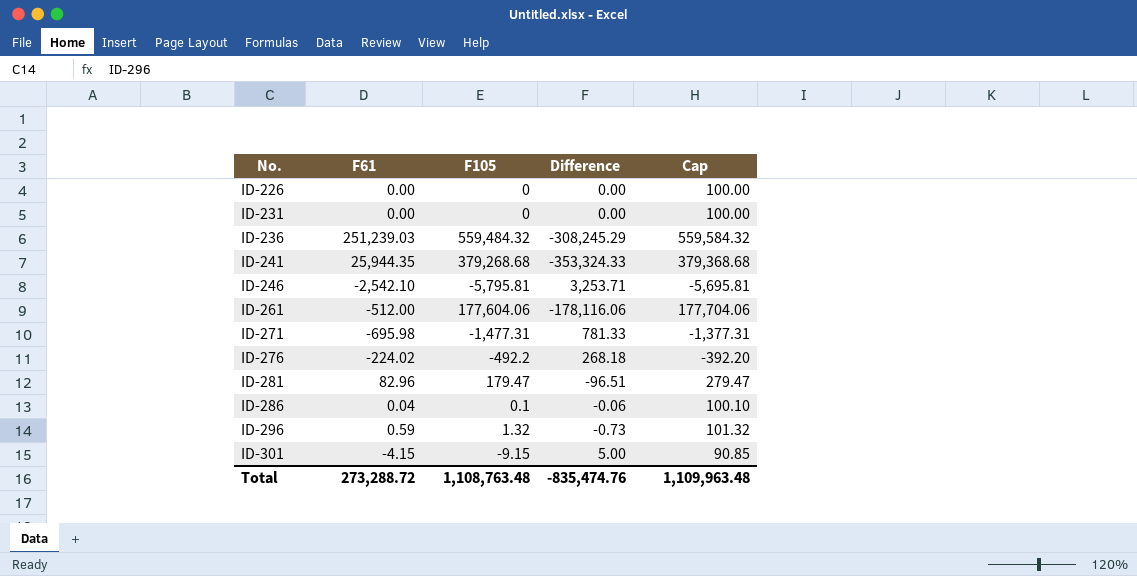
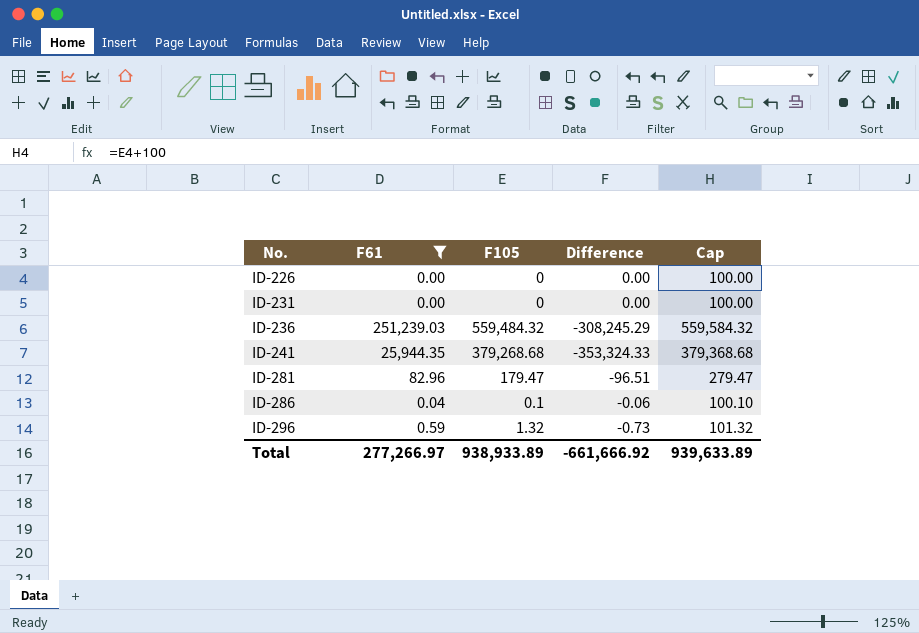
filter: none -> F61 >= 0.00
Total | F61: 273,288.72 -> 277,266.97
Total | F105: 1,108,763.48 -> 938,933.89
Total | Difference: -835,474.76 -> -661,666.92
Total | Cap: 1,109,963.48 -> 939,633.89

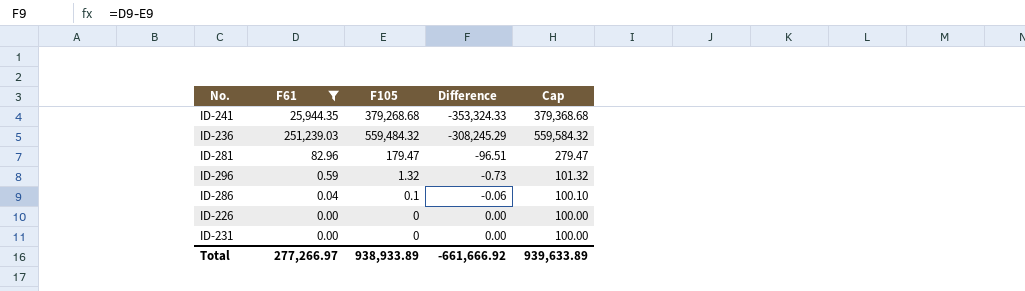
row order: No. ascending -> Difference ascending

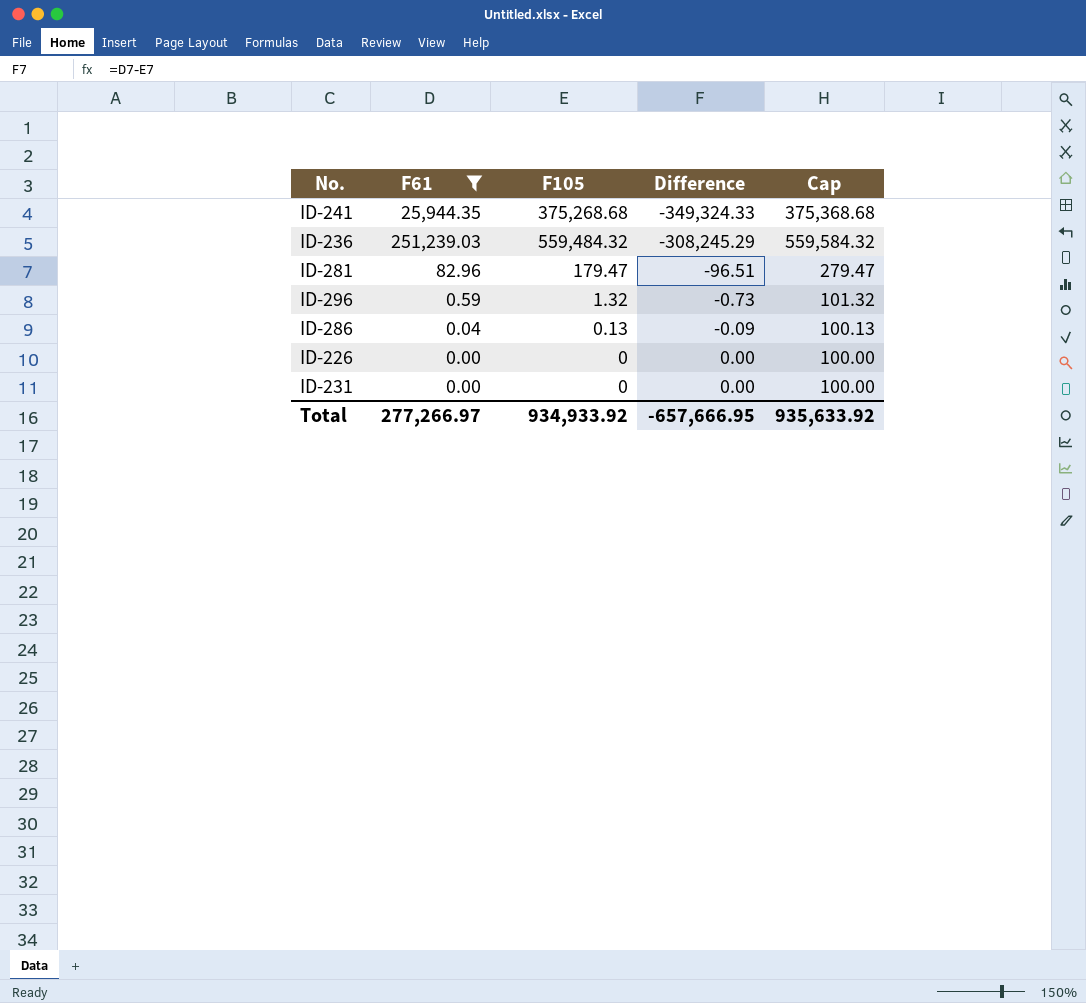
ID-241 | F105: 379,268.68 -> 375,268.68
ID-241 | Difference: -353,324.33 -> -349,324.33
ID-241 | Cap: 379,368.68 -> 375,368.68
ID-286 | F105: 0.1 -> 0.13
ID-286 | Difference: -0.06 -> -0.09
ID-286 | Cap: 100.10 -> 100.13
Total | F105: 938,933.89 -> 934,933.92
Total | Difference: -661,666.92 -> -657,666.95
Total | Cap: 939,633.89 -> 935,633.92

